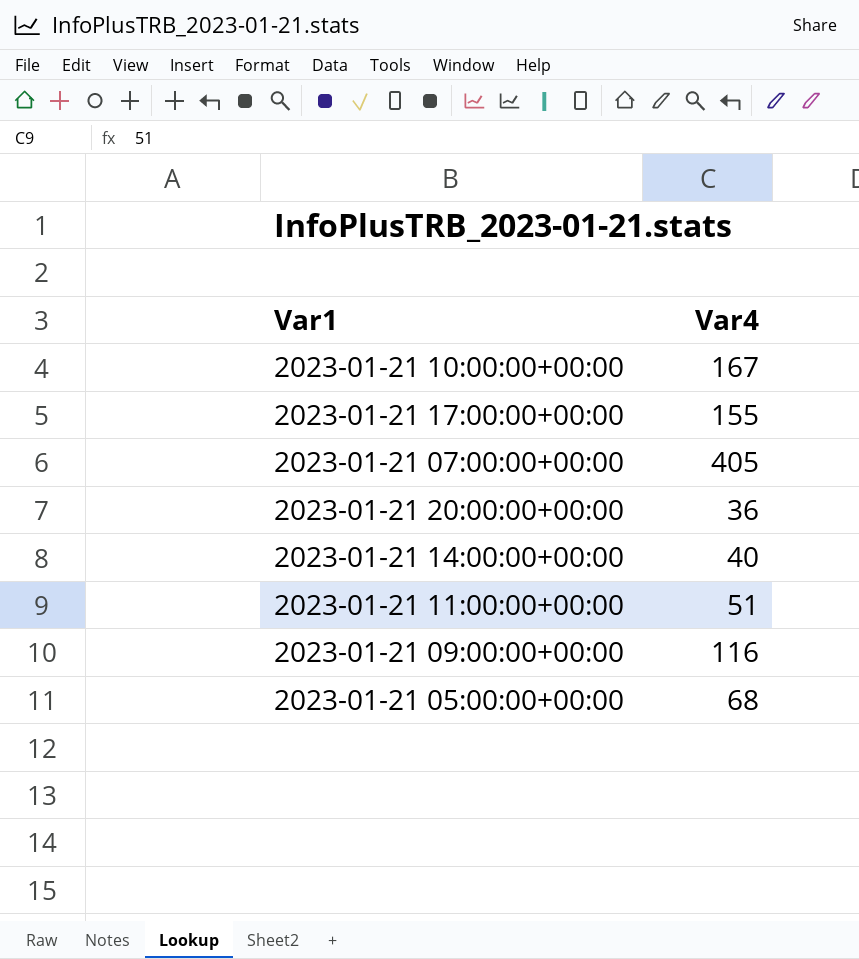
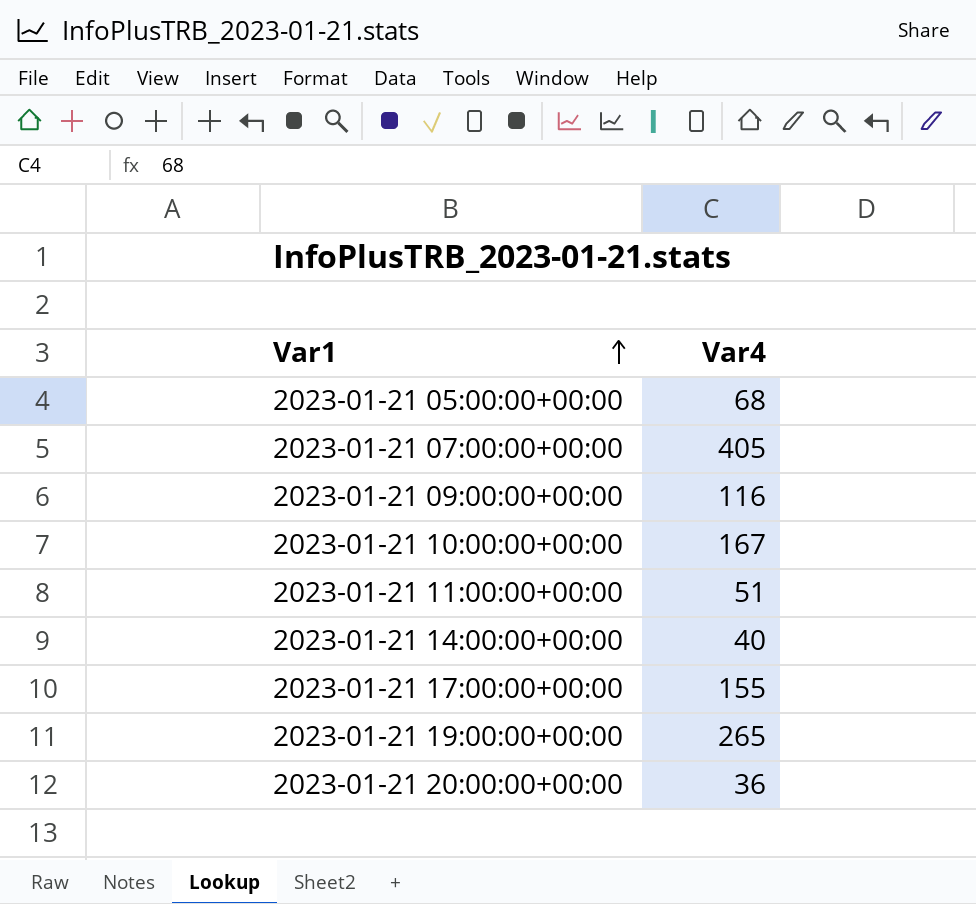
row order: none -> Var1 ascending
row 2023-01-21 19:00:00+00:00: none -> 265

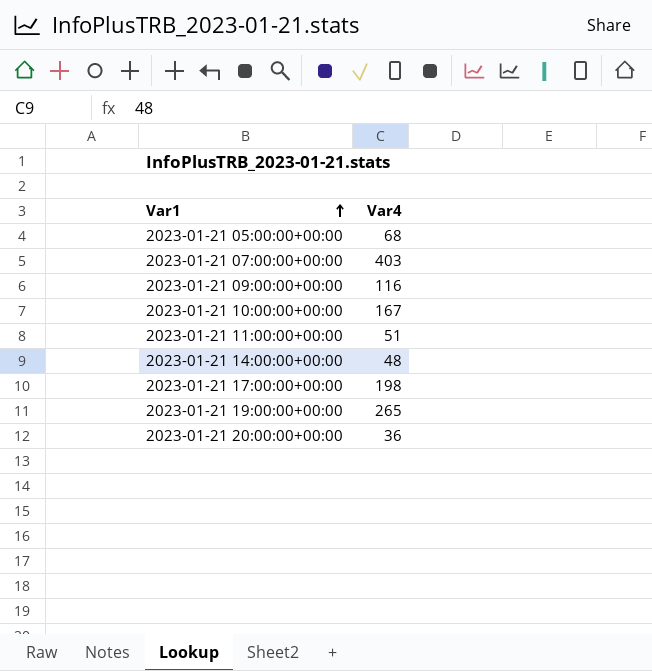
2023-01-21 07:00:00+00:00 | Var4: 405 -> 403
2023-01-21 14:00:00+00:00 | Var4: 40 -> 48
2023-01-21 17:00:00+00:00 | Var4: 155 -> 198

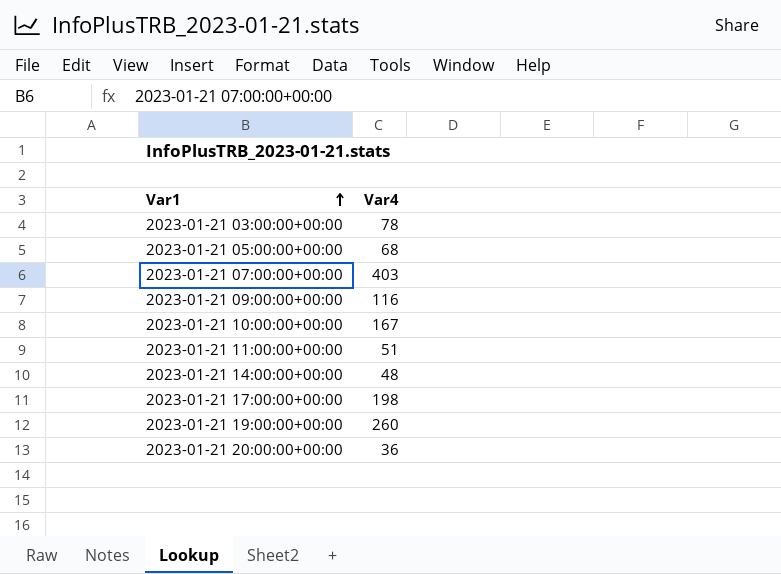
row 2023-01-21 03:00:00+00:00: none -> 78
2023-01-21 19:00:00+00:00 | Var4: 265 -> 260

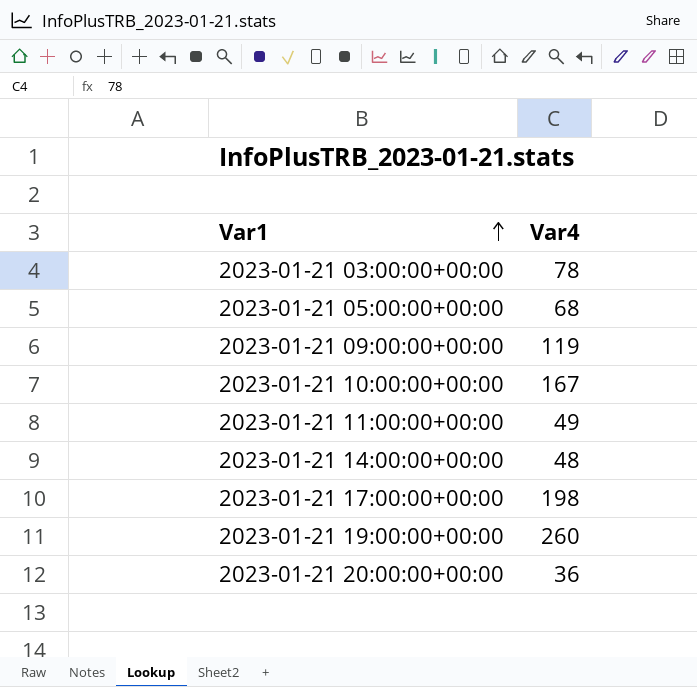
row 2023-01-21 07:00:00+00:00: 403 -> none
2023-01-21 09:00:00+00:00 | Var4: 116 -> 119
2023-01-21 11:00:00+00:00 | Var4: 51 -> 49

